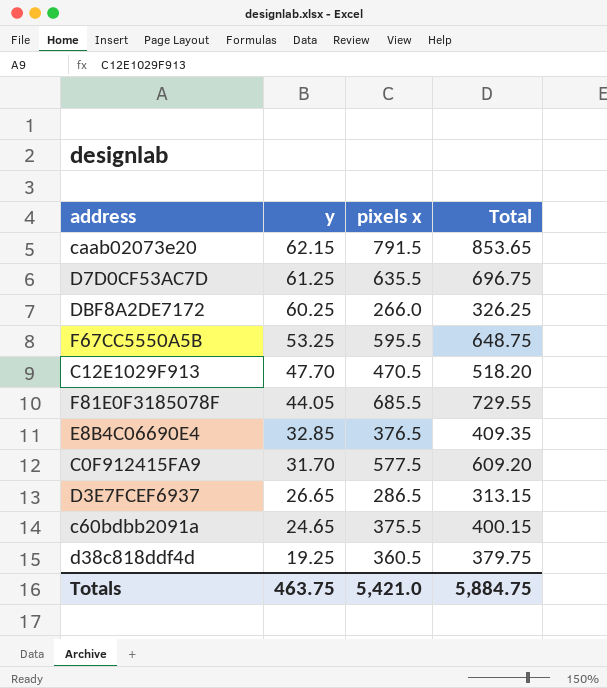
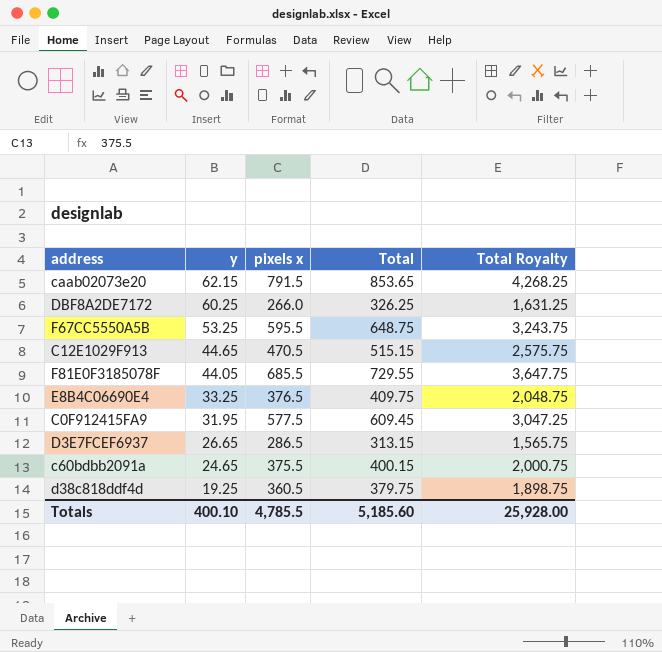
column Total Royalty | formula: none -> [Total] * 5
row D7D0CF53AC7D: 61.25 | 635.5 | 696.75 -> none
C12E1029F913 | y: 47.70 -> 44.65
C12E1029F913 | Total: 518.20 -> 515.15
E8B4C06690E4 | y: 32.85 -> 33.25
E8B4C06690E4 | Total: 409.35 -> 409.75
C0F912415FA9 | y: 31.70 -> 31.95
C0F912415FA9 | Total: 609.20 -> 609.45
Totals | y: 463.75 -> 400.10
Totals | pixels x: 5,421.0 -> 4,785.5
Totals | Total: 5,884.75 -> 5,185.60

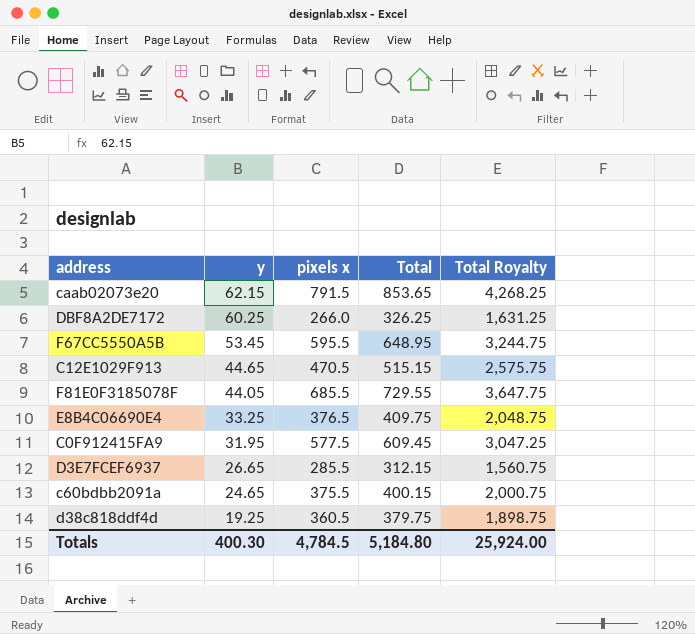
F67CC5550A5B | y: 53.25 -> 53.45
F67CC5550A5B | Total: 648.75 -> 648.95
F67CC5550A5B | Total Royalty: 3,243.75 -> 3,244.75
D3E7FCEF6937 | pixels x: 286.5 -> 285.5
D3E7FCEF6937 | Total: 313.15 -> 312.15
D3E7FCEF6937 | Total Royalty: 1,565.75 -> 1,560.75
Totals | y: 400.10 -> 400.30
Totals | pixels x: 4,785.5 -> 4,784.5
Totals | Total: 5,185.60 -> 5,184.80
Totals | Total Royalty: 25,928.00 -> 25,924.00

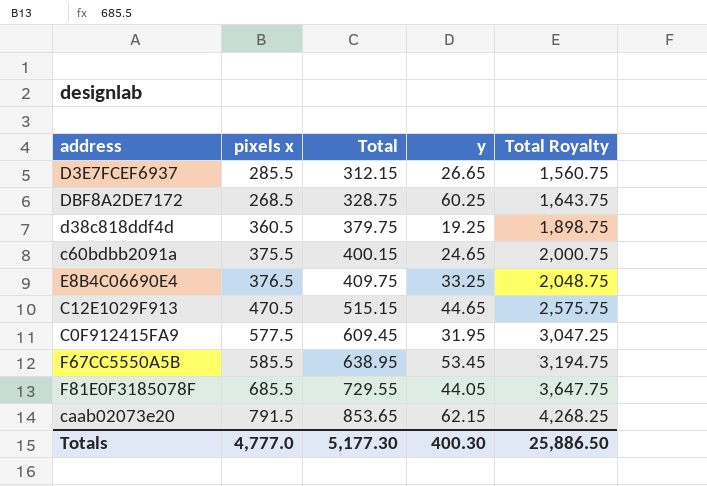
row order: y descending -> Total ascending
column y | position: 2 -> 4
DBF8A2DE7172 | pixels x: 266.0 -> 268.5
DBF8A2DE7172 | Total: 326.25 -> 328.75
DBF8A2DE7172 | Total Royalty: 1,631.25 -> 1,643.75
F67CC5550A5B | pixels x: 595.5 -> 585.5
F67CC5550A5B | Total: 648.95 -> 638.95
F67CC5550A5B | Total Royalty: 3,244.75 -> 3,194.75
Totals | pixels x: 4,784.5 -> 4,777.0
Totals | Total: 5,184.80 -> 5,177.30
Totals | Total Royalty: 25,924.00 -> 25,886.50

